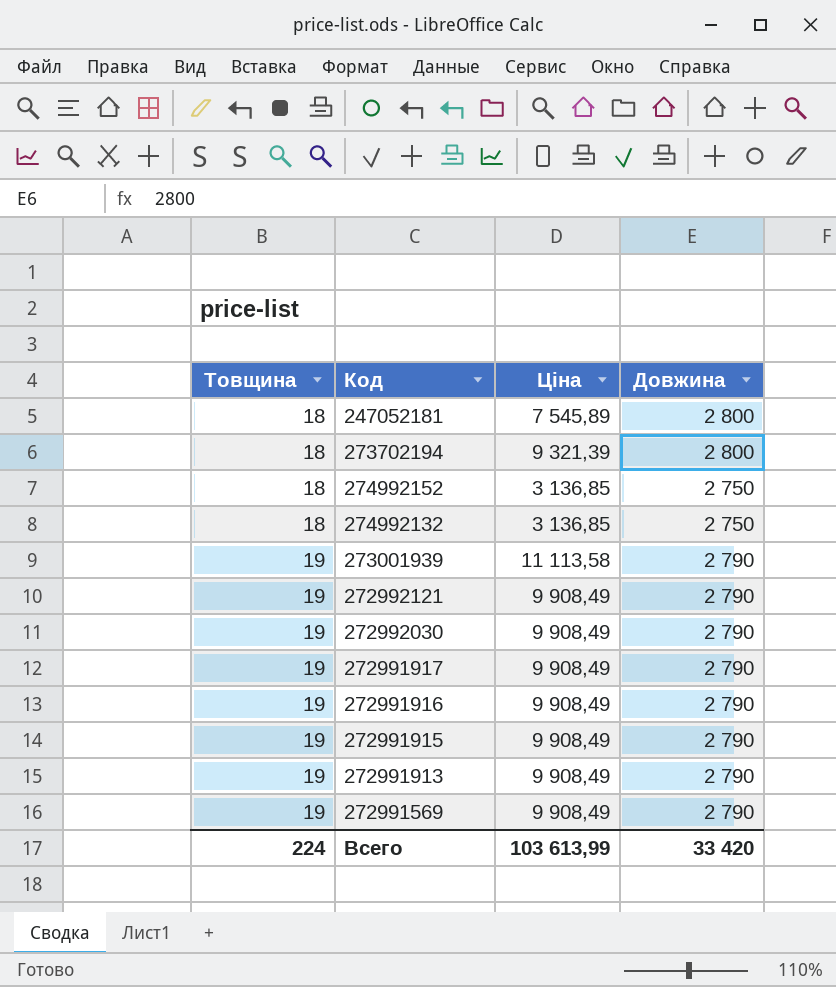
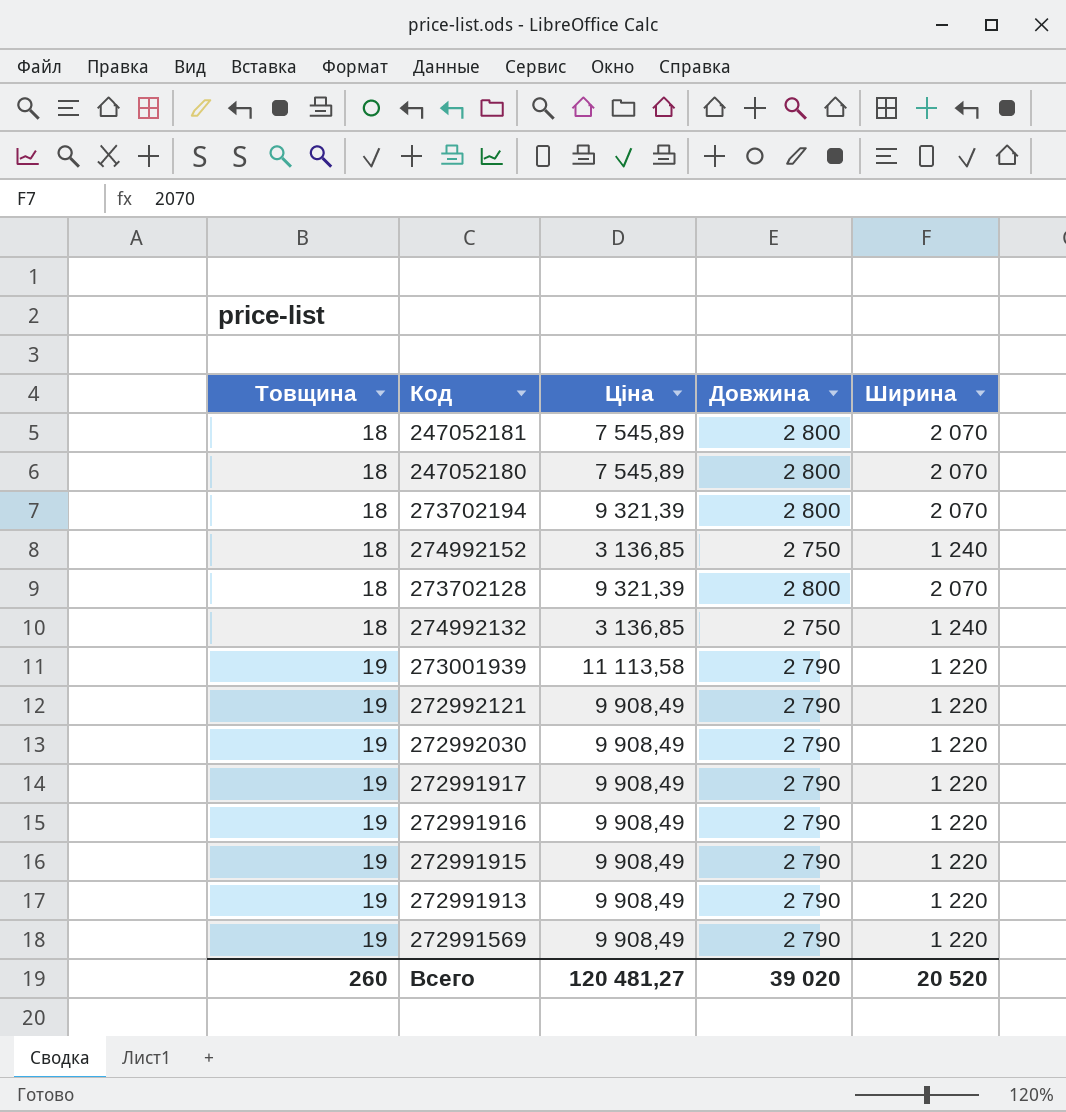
column Ширина | position: none -> 5
row 247052180: none -> 18 | 7 545,89 | 2 800 | 2 070
row 273702128: none -> 18 | 9 321,39 | 2 800 | 2 070
Всего | Товщина: 224 -> 260
Всего | Ціна: 103 613,99 -> 120 481,27
Всего | Довжина: 33 420 -> 39 020

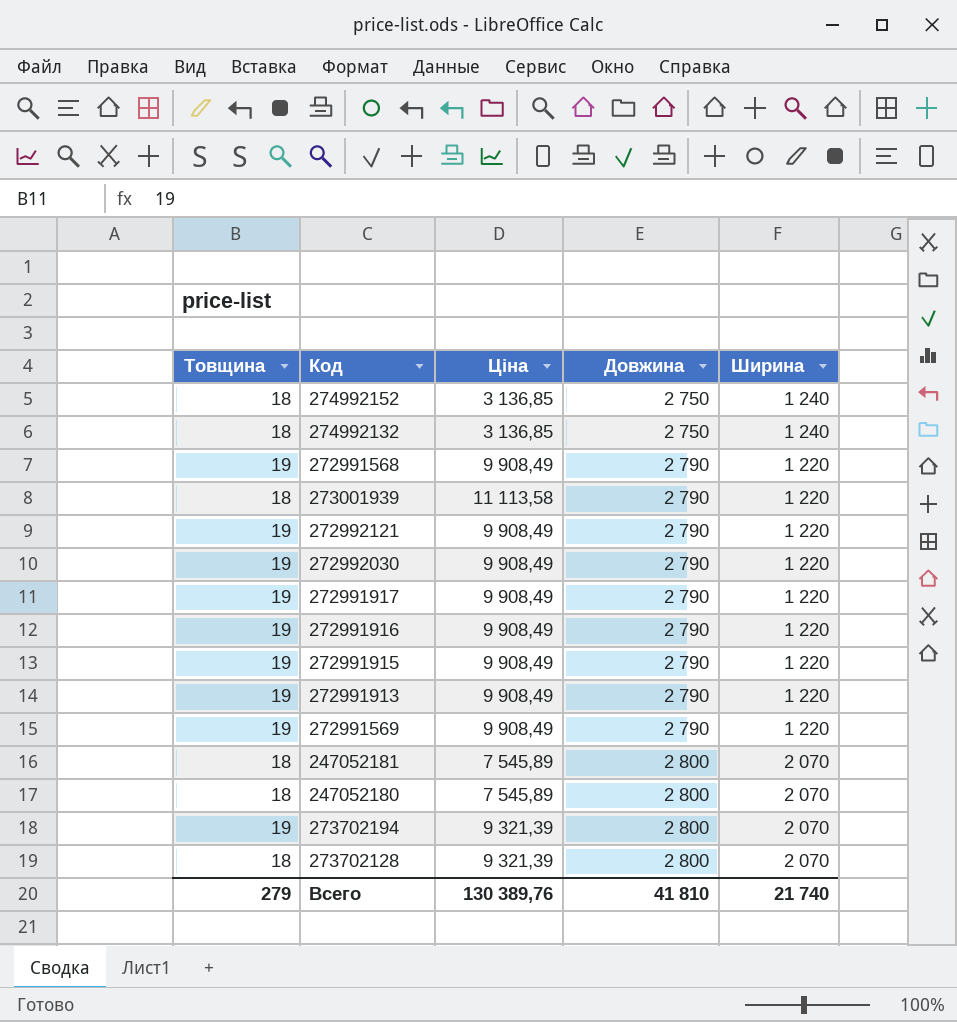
row order: Товщина ascending -> Довжина ascending
row 272991568: none -> 19 | 9 908,49 | 2 790 | 1 220
273001939 | Товщина: 19 -> 18
273702194 | Товщина: 18 -> 19
Всего | Товщина: 260 -> 279
Всего | Ціна: 120 481,27 -> 130 389,76
Всего | Довжина: 39 020 -> 41 810
Всего | Ширина: 20 520 -> 21 740

